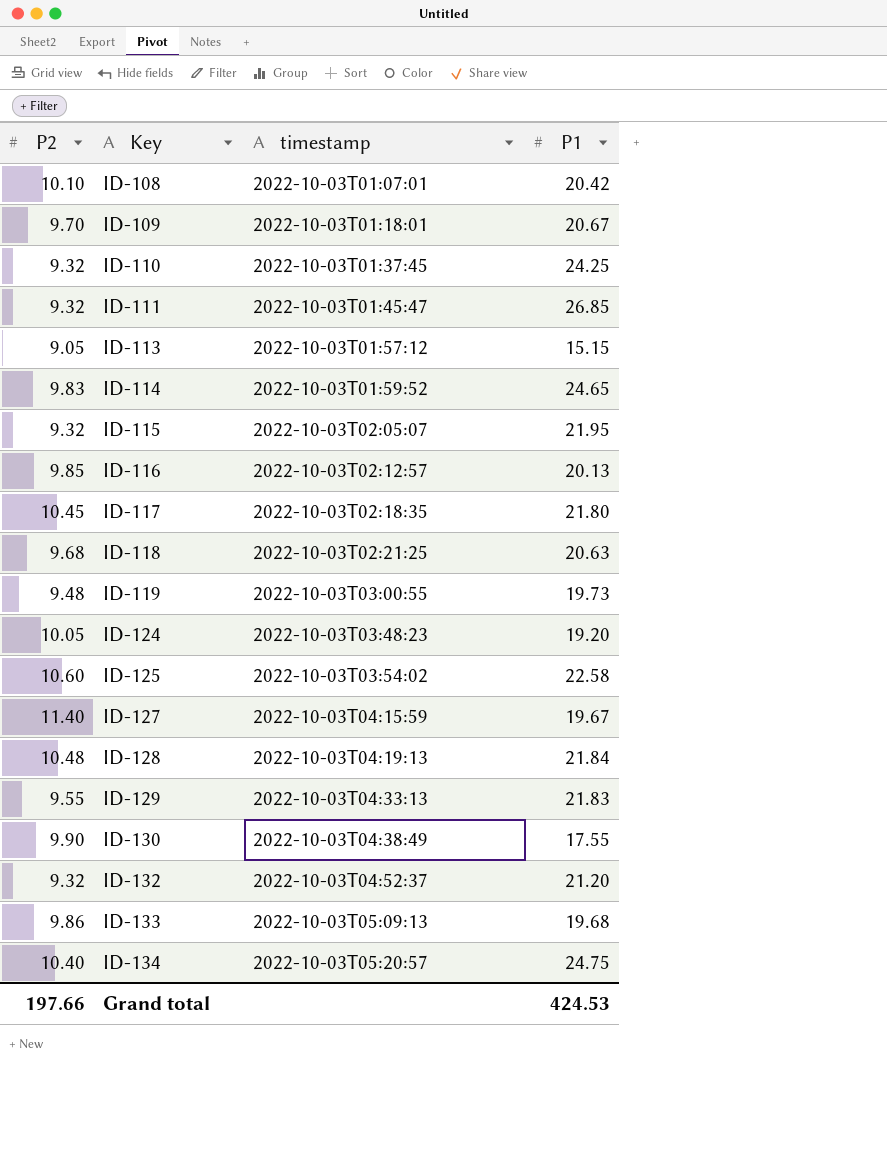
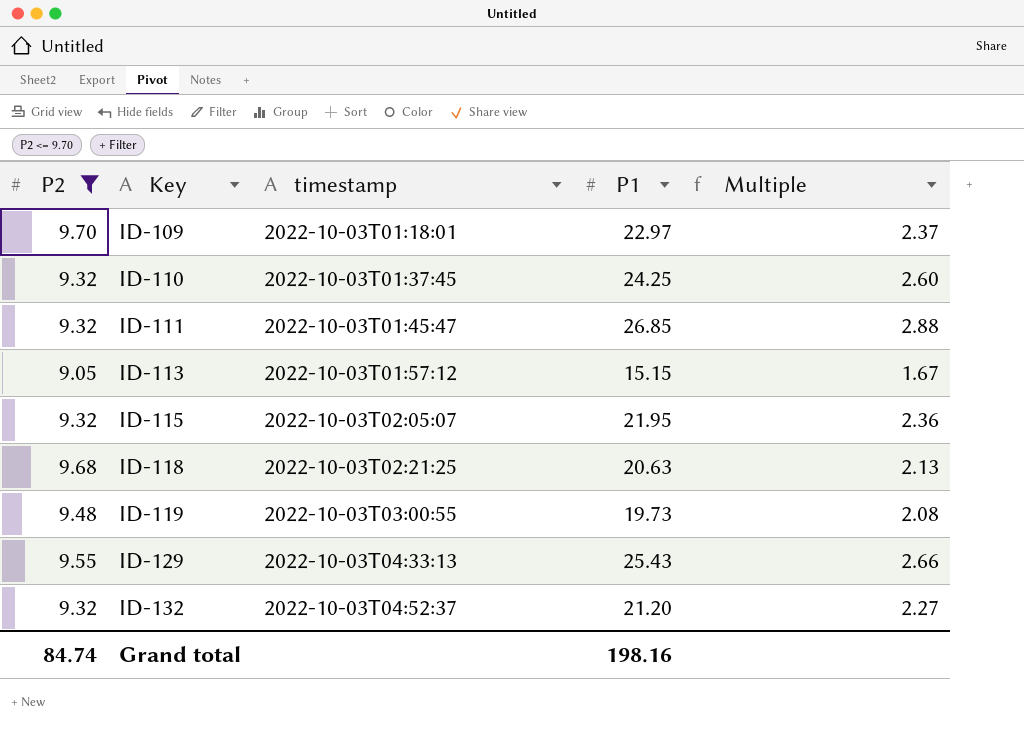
filter: none -> P2 <= 9.70
column Multiple | formula: none -> [P1] / [P2]
ID-109 | P1: 20.67 -> 22.97
ID-129 | P1: 21.83 -> 25.43
Grand total | P2: 197.66 -> 84.74
Grand total | P1: 424.53 -> 198.16

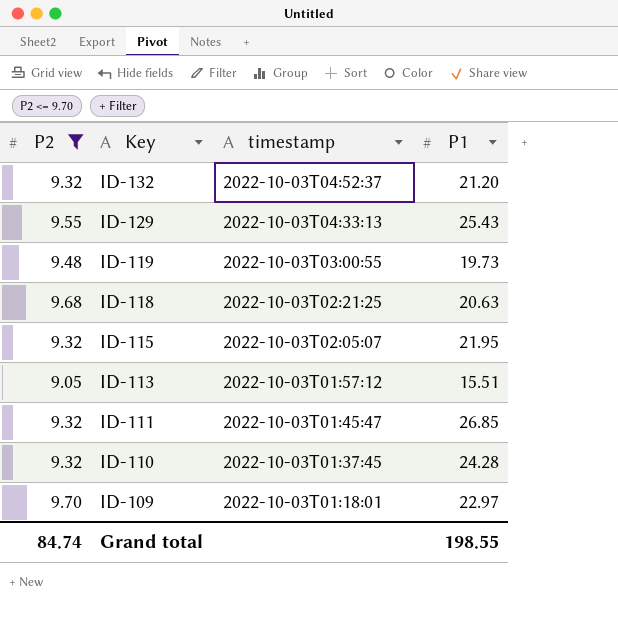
row order: Key ascending -> Key descending
column Multiple | formula: [P1] / [P2] -> none
ID-113 | P1: 15.15 -> 15.51
ID-110 | P1: 24.25 -> 24.28
Grand total | P1: 198.16 -> 198.55

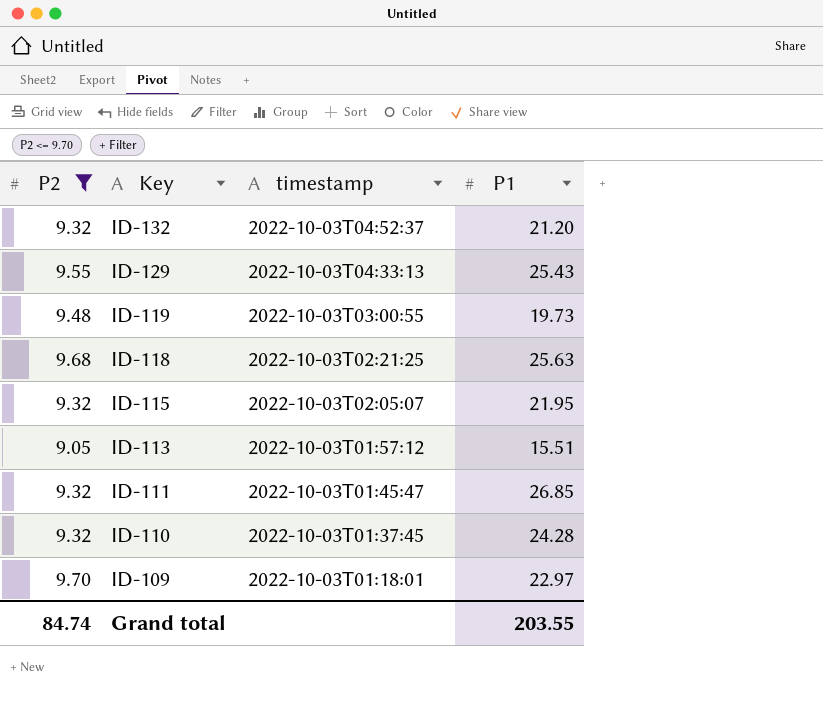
ID-118 | P1: 20.63 -> 25.63
Grand total | P1: 198.55 -> 203.55

